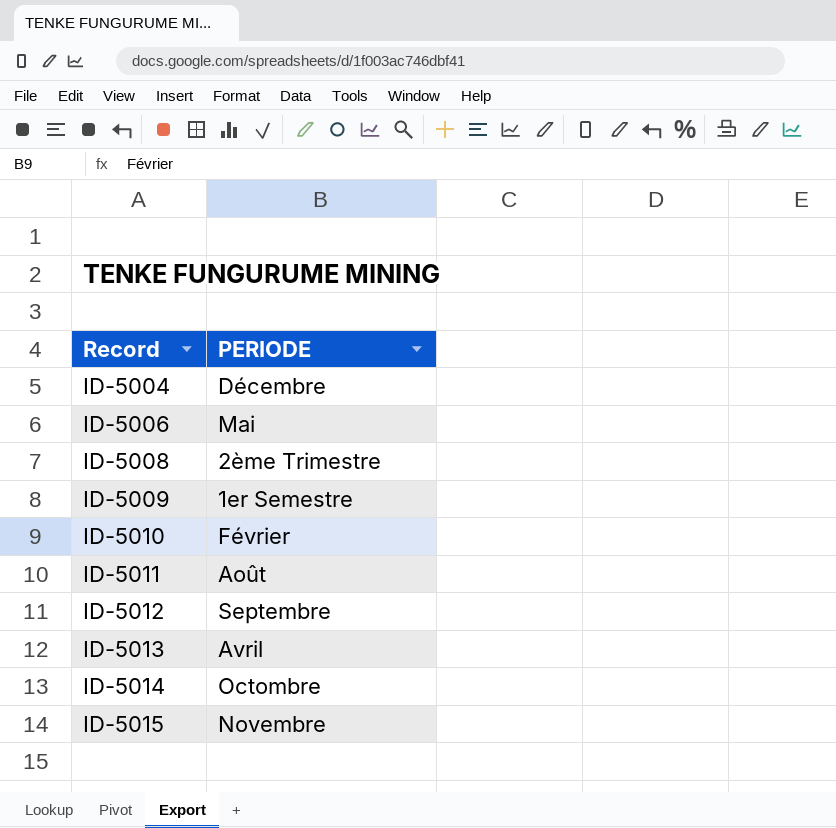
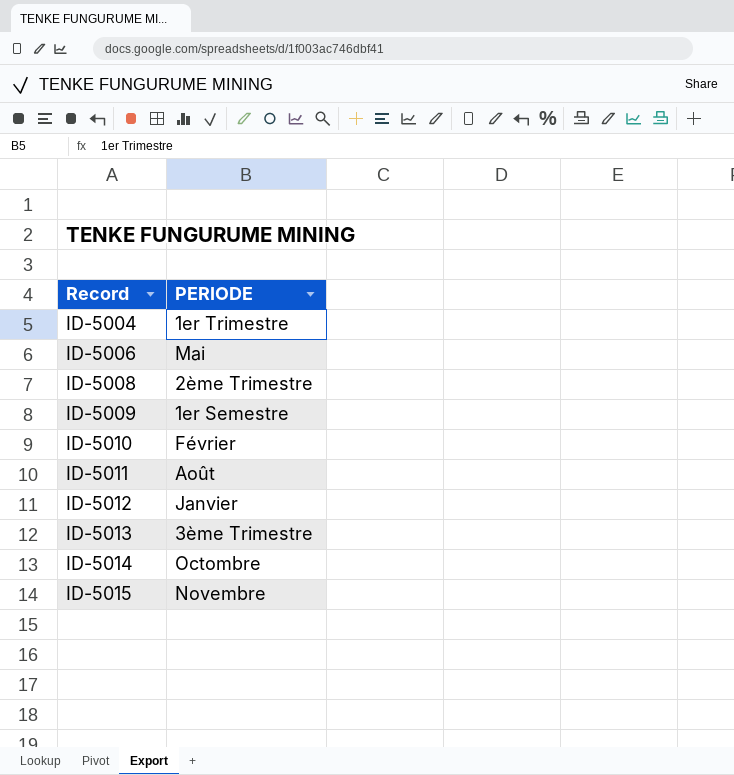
ID-5004 | PERIODE: Décembre -> 1er Trimestre
ID-5012 | PERIODE: Septembre -> Janvier
ID-5013 | PERIODE: Avril -> 3ème Trimestre

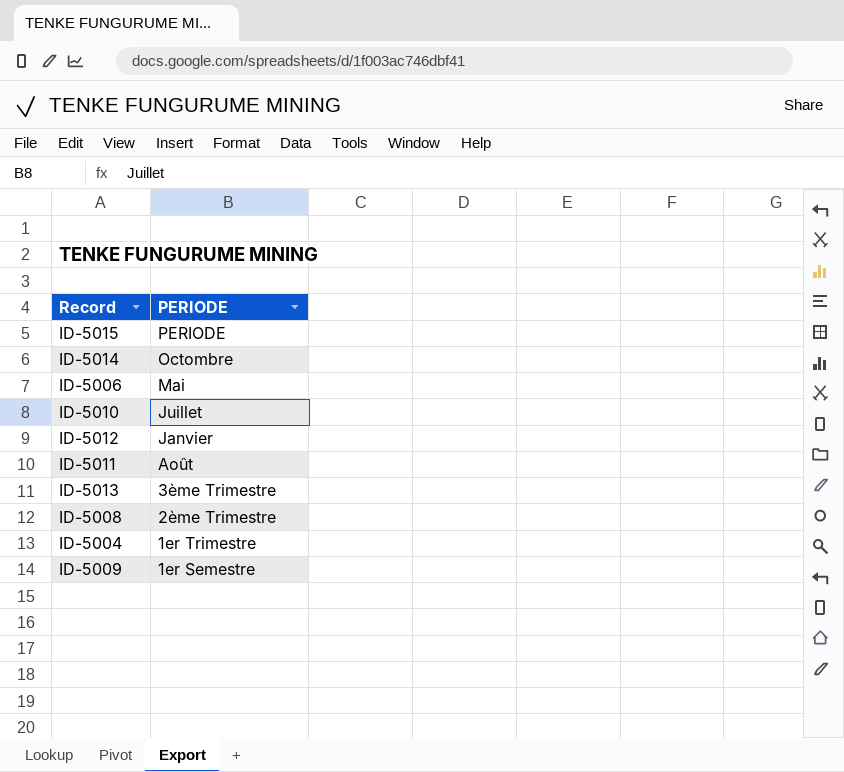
row order: Record ascending -> PERIODE descending
ID-5015 | PERIODE: Novembre -> PERIODE
ID-5010 | PERIODE: Février -> Juillet

